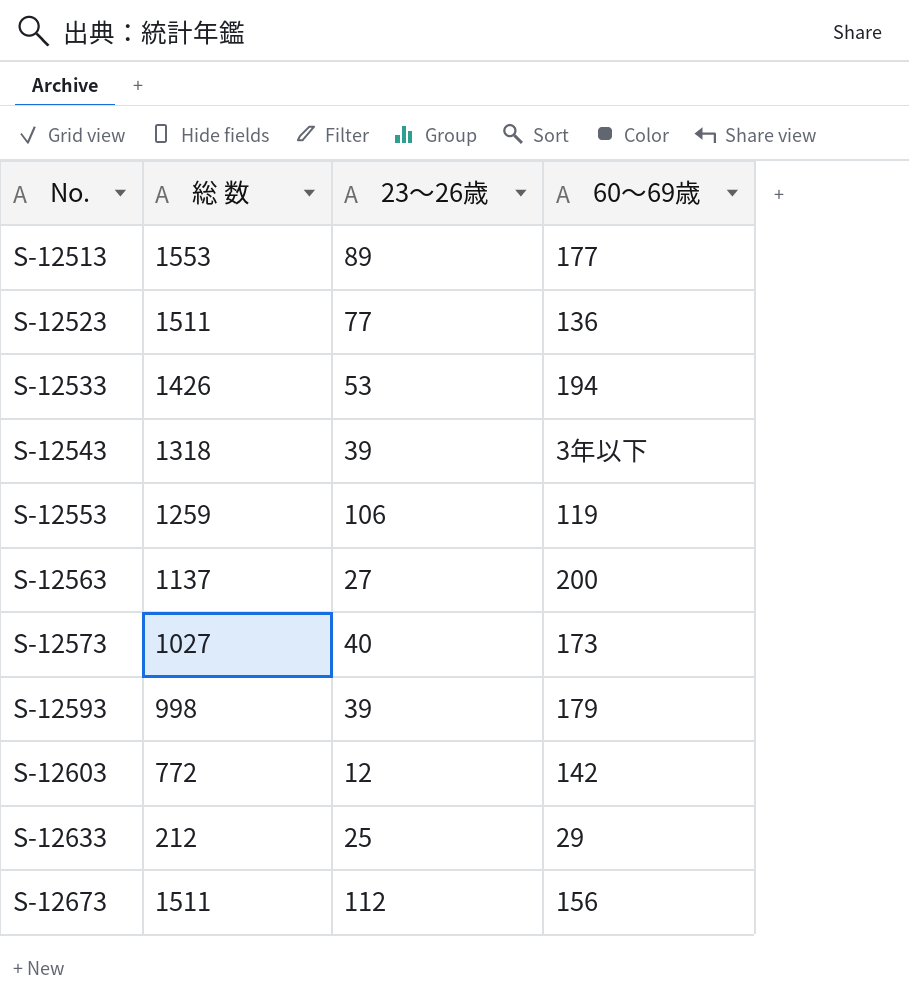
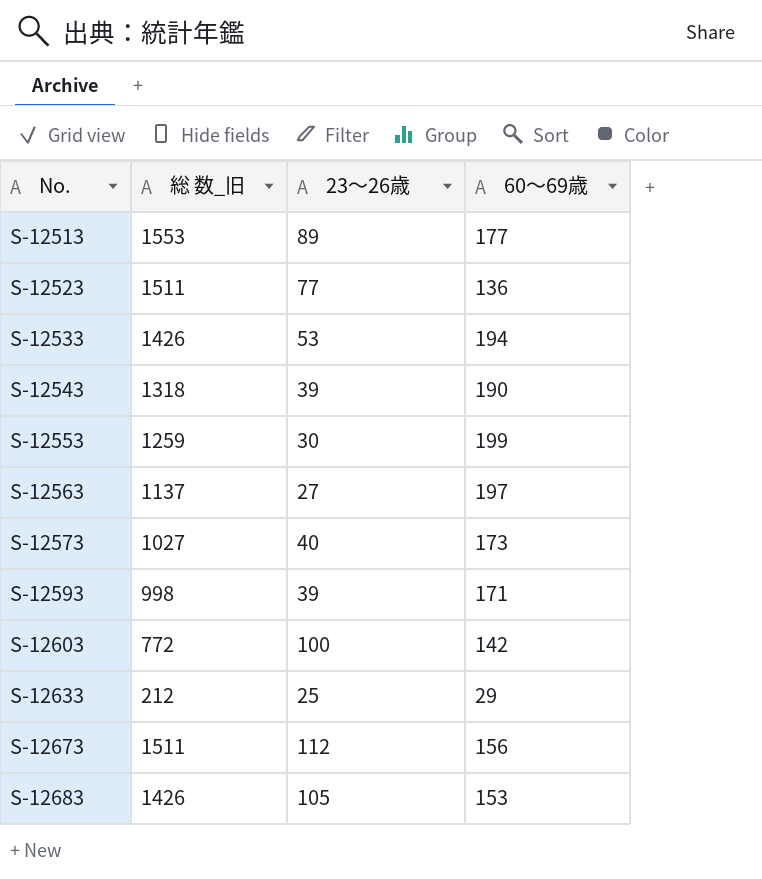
column name: 総 数 -> 総 数_旧
S-12543 | 60～69歳: 3年以下 -> 190
S-12553 | 23～26歳: 106 -> 30
S-12553 | 60～69歳: 119 -> 199
S-12563 | 60～69歳: 200 -> 197
S-12593 | 60～69歳: 179 -> 171
S-12603 | 23～26歳: 12 -> 100
row S-12683: none -> 1426 | 105 | 153

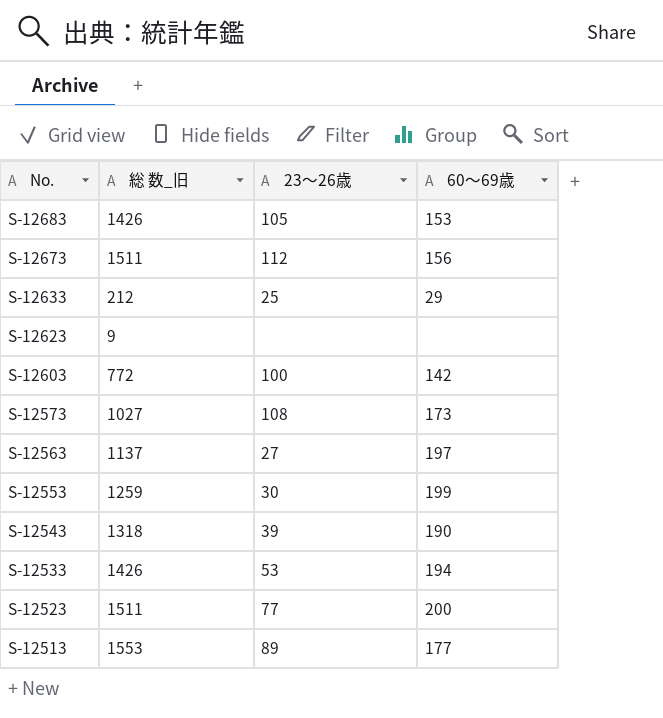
row order: No. ascending -> No. descending
row S-12593: 998 | 39 | 171 -> none
row S-12623: none -> 9 | none | none
S-12573 | 23～26歳: 40 -> 108
S-12523 | 60～69歳: 136 -> 200

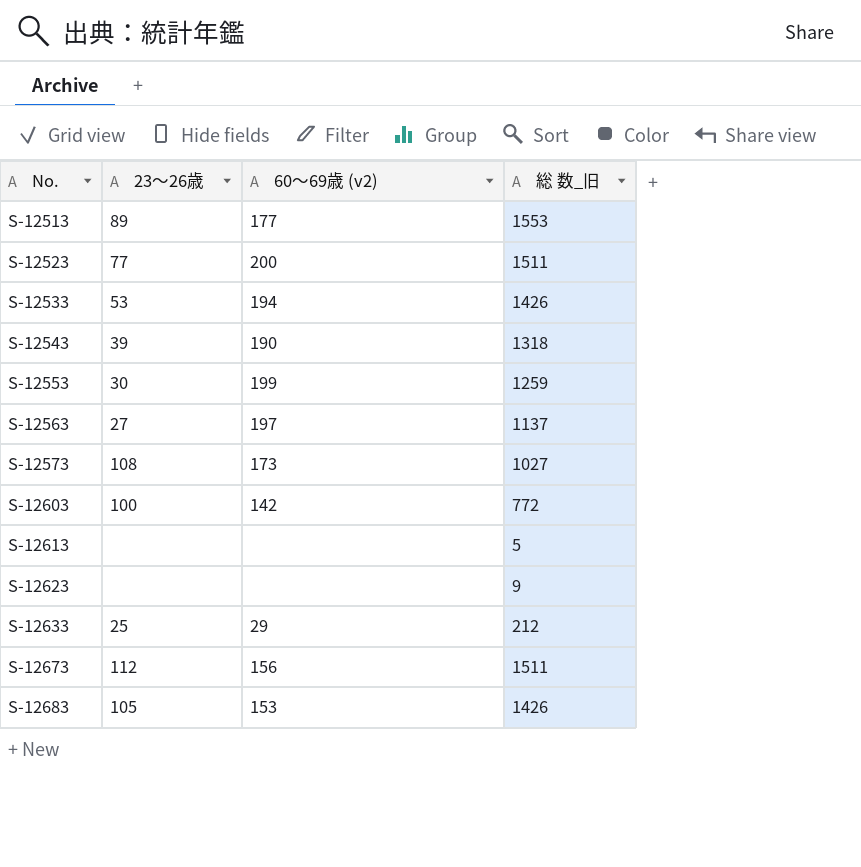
row order: No. descending -> No. ascending
column name: 60～69歳 -> 60～69歳 (v2)
column 総 数_旧 | position: 2 -> 4
row S-12613: none -> none | none | 5

